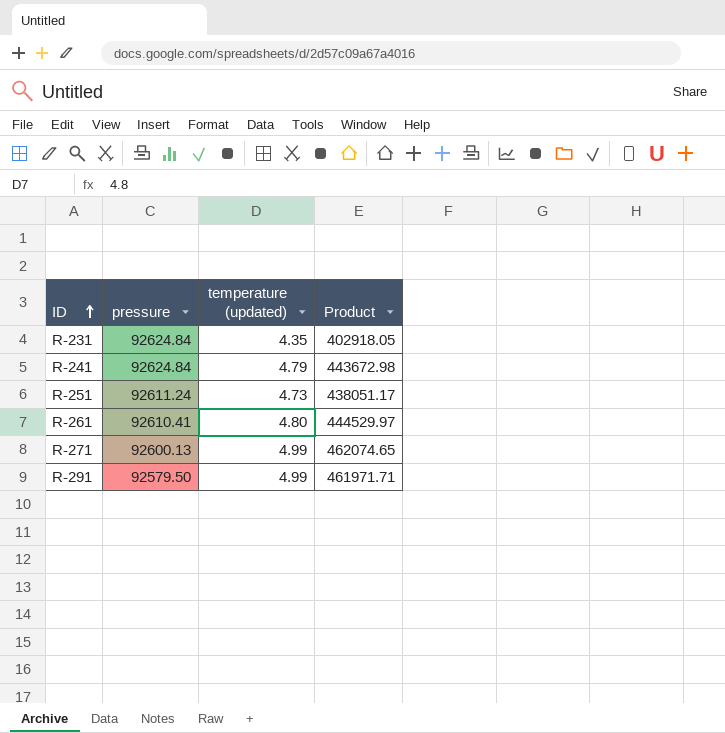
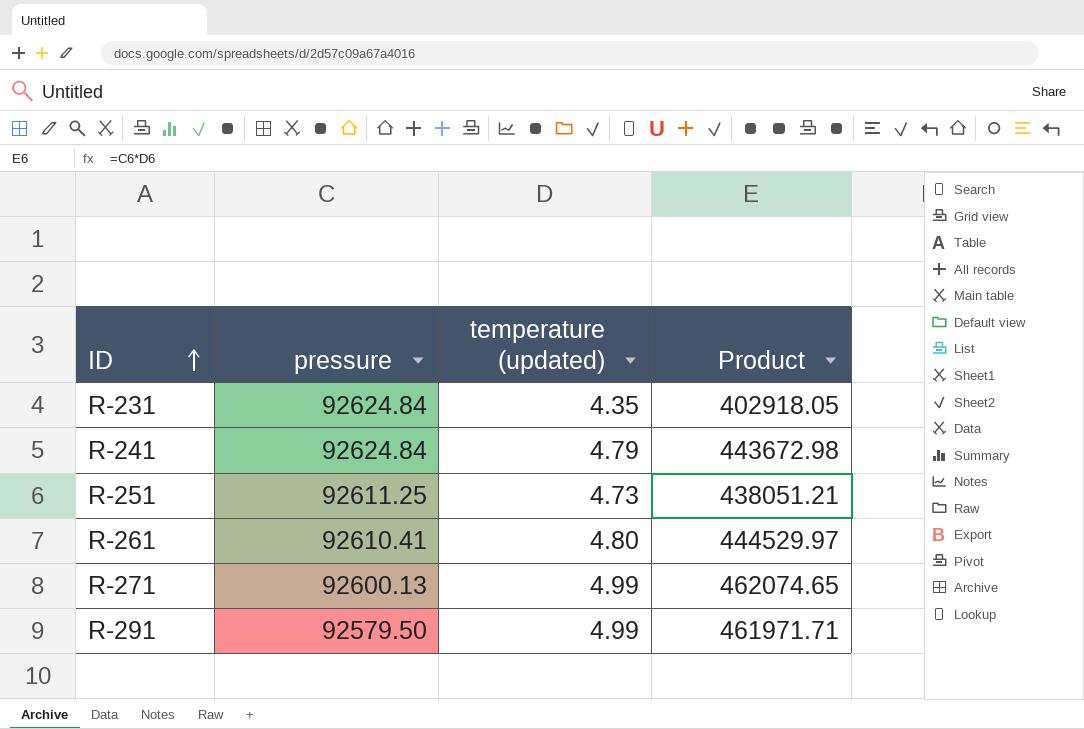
R-251 | pressure: 92611.24 -> 92611.25
R-251 | Product: 438051.17 -> 438051.21

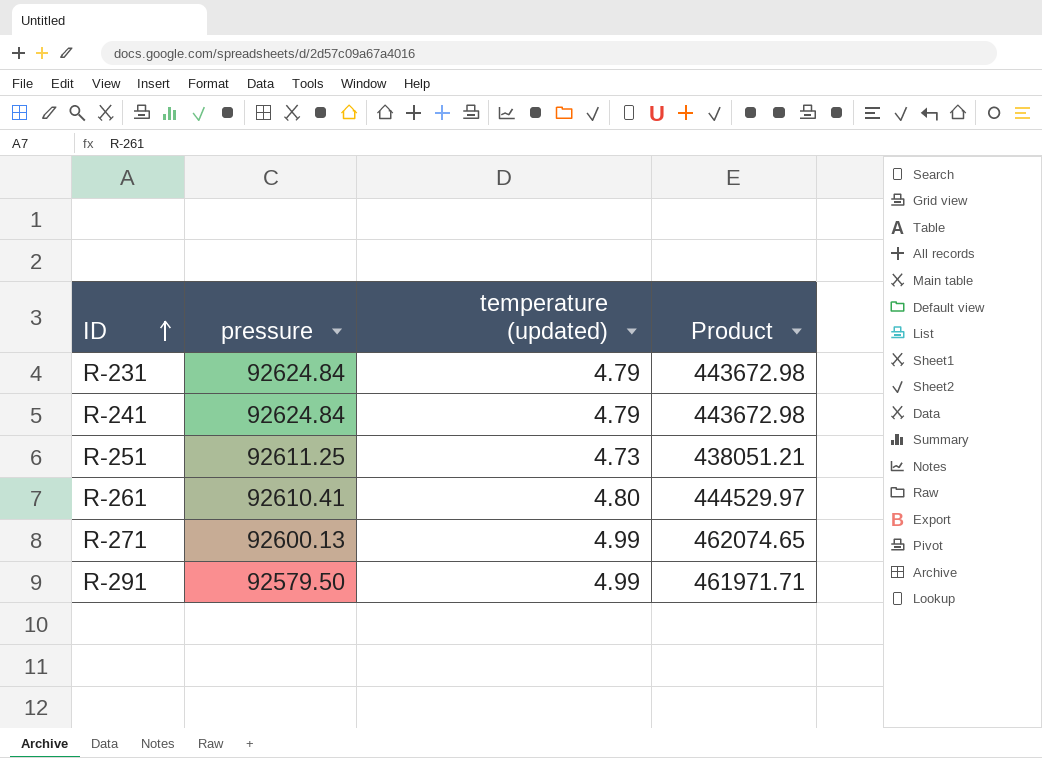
R-231 | temperature (updated): 4.35 -> 4.79
R-231 | Product: 402918.05 -> 443672.98

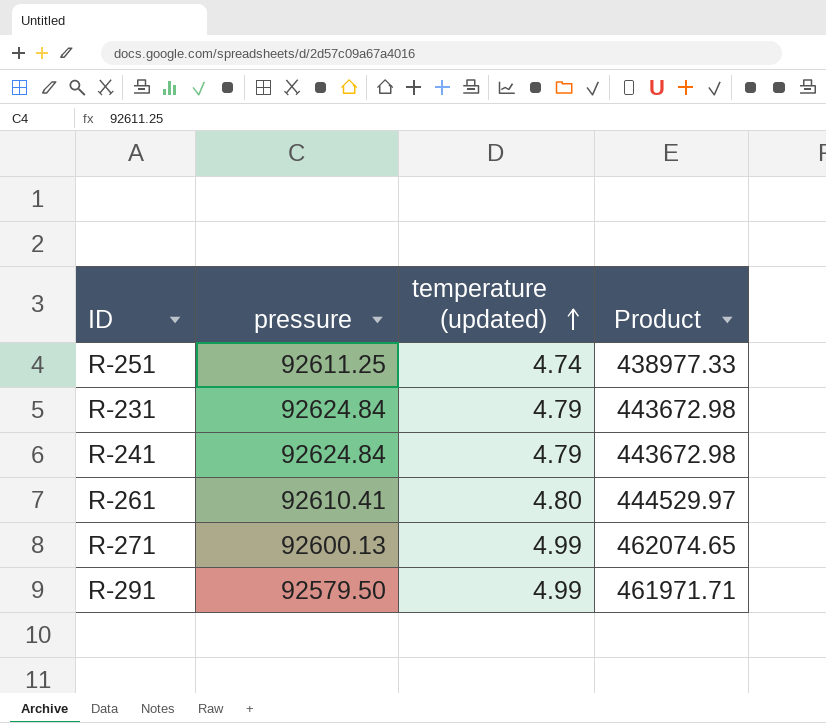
row order: ID ascending -> temperature (updated) ascending
R-251 | temperature (updated): 4.73 -> 4.74
R-251 | Product: 438051.21 -> 438977.33

